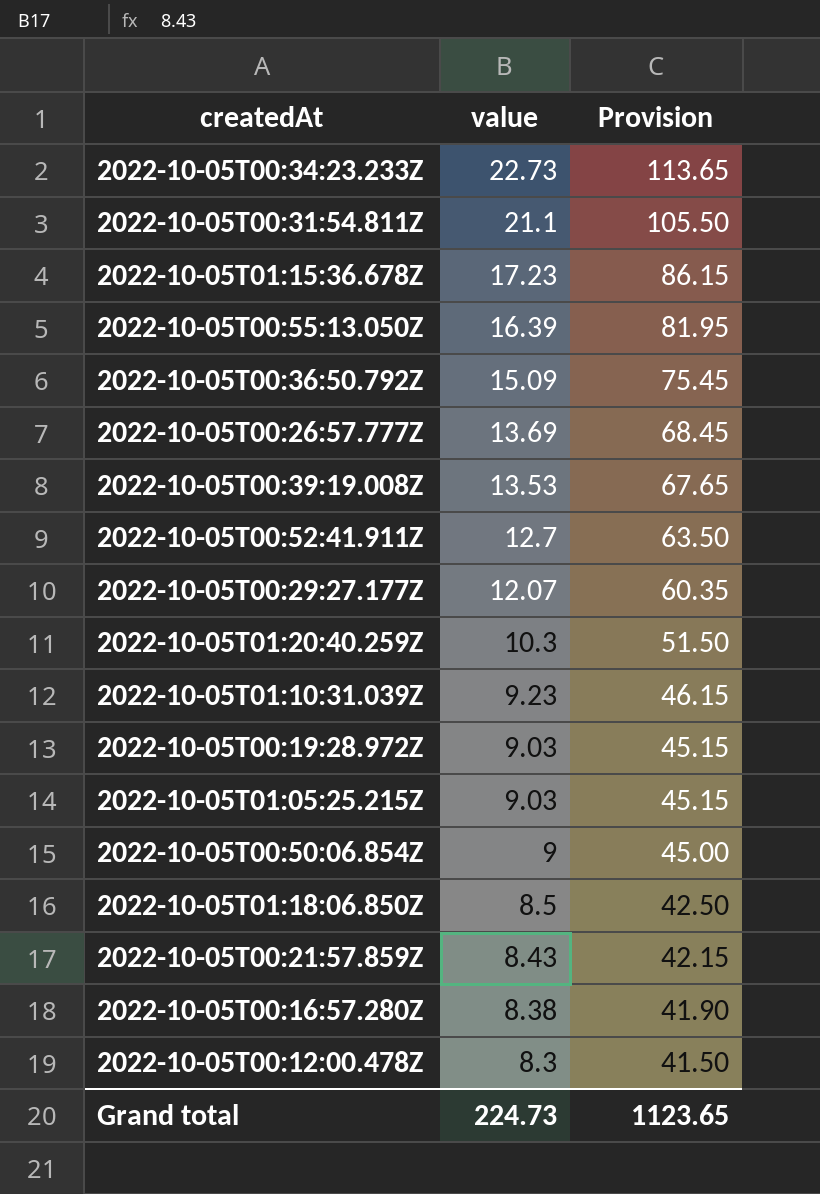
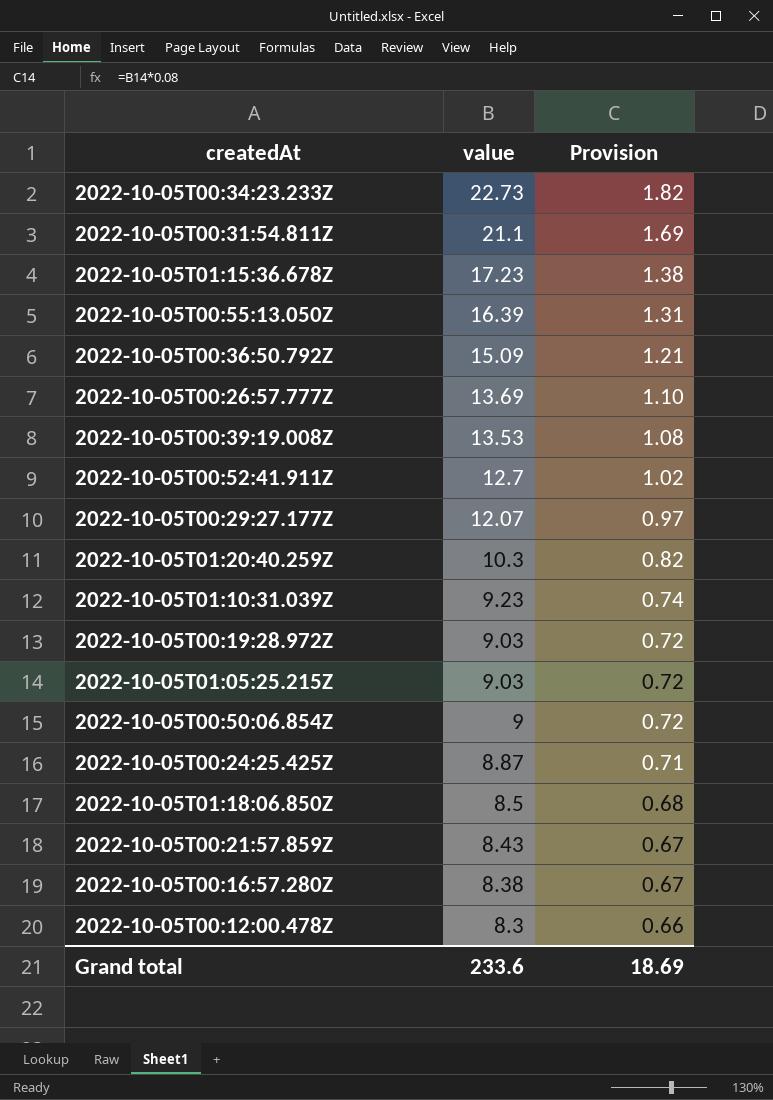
column Provision | formula: [value] * 5 -> [value] * 0.08
row 2022-10-05T00:24:25.425Z: none -> 8.87 | 0.71
Grand total | value: 224.73 -> 233.6
Grand total | Provision: 1123.65 -> 18.69

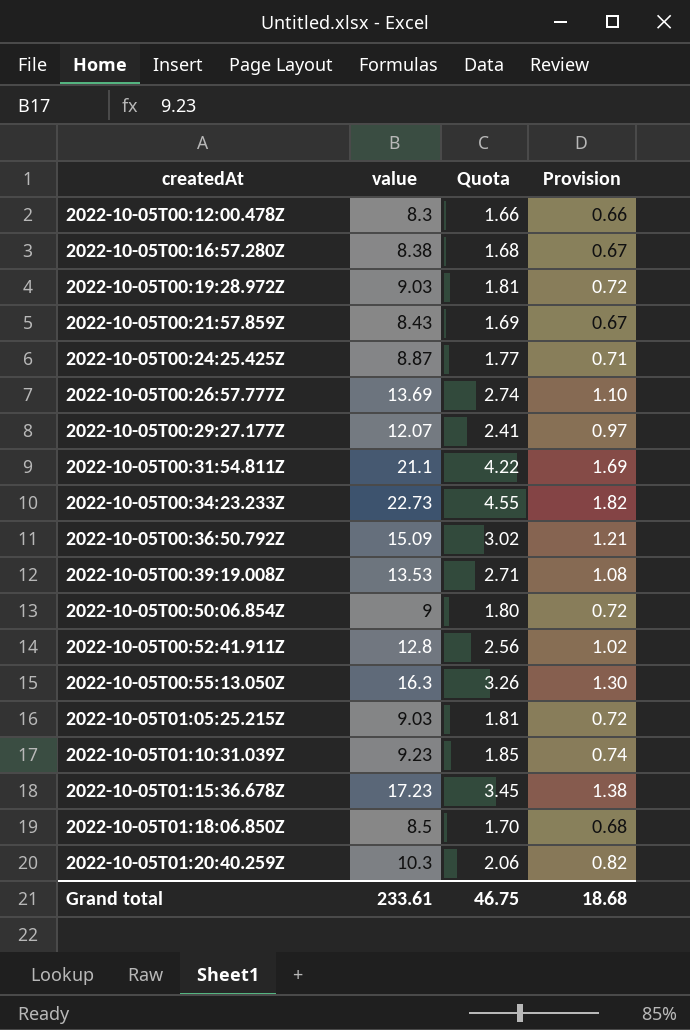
row order: value descending -> createdAt ascending
column Quota | formula: none -> [value] * 0.2
2022-10-05T00:52:41.911Z | value: 12.7 -> 12.8
2022-10-05T00:55:13.050Z | value: 16.39 -> 16.3
2022-10-05T00:55:13.050Z | Provision: 1.31 -> 1.30
Grand total | value: 233.6 -> 233.61
Grand total | Provision: 18.69 -> 18.68

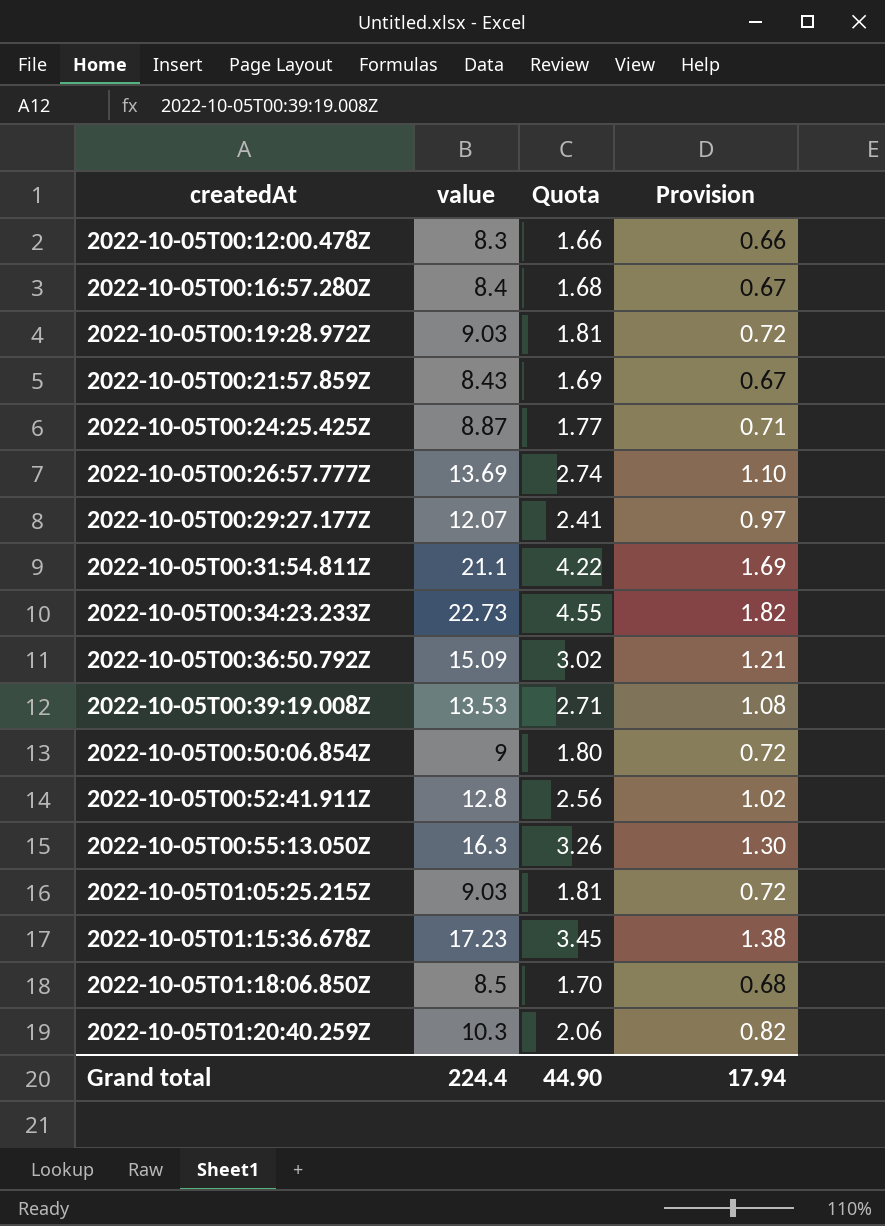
row 2022-10-05T01:10:31.039Z: 9.23 | 1.85 | 0.74 -> none
2022-10-05T00:16:57.280Z | value: 8.38 -> 8.4
Grand total | value: 233.61 -> 224.4
Grand total | Quota: 46.75 -> 44.90
Grand total | Provision: 18.68 -> 17.94

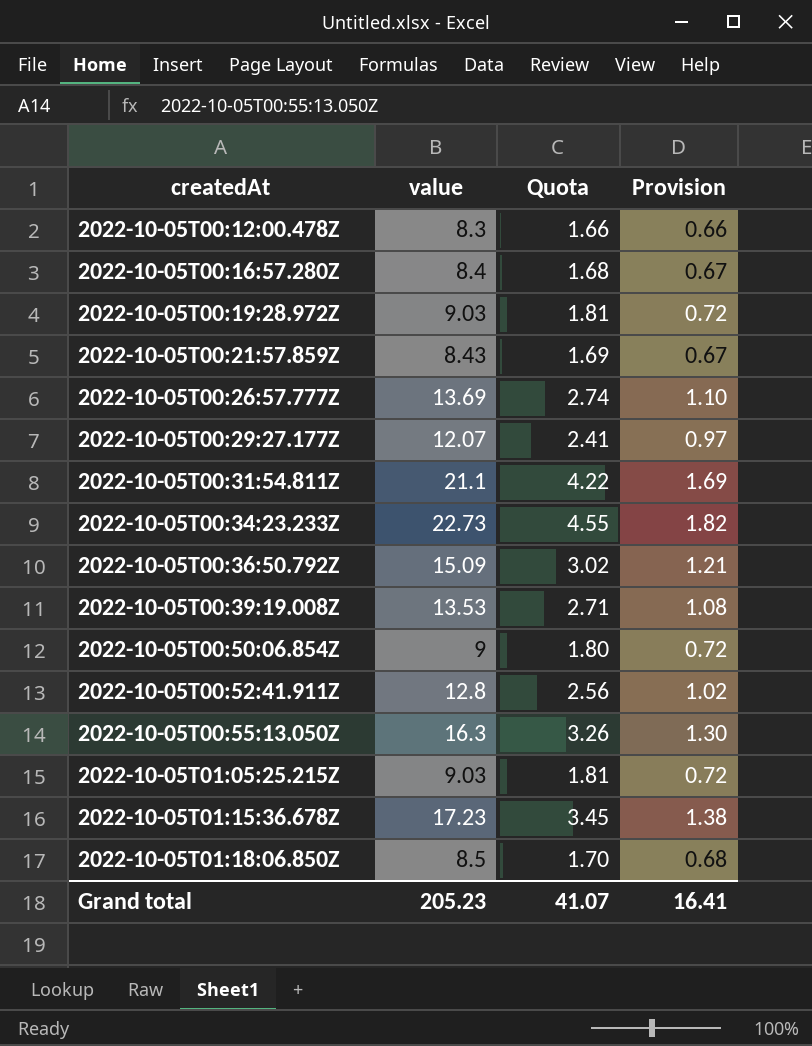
row 2022-10-05T00:24:25.425Z: 8.87 | 1.77 | 0.71 -> none
row 2022-10-05T01:20:40.259Z: 10.3 | 2.06 | 0.82 -> none
Grand total | value: 224.4 -> 205.23
Grand total | Quota: 44.90 -> 41.07
Grand total | Provision: 17.94 -> 16.41

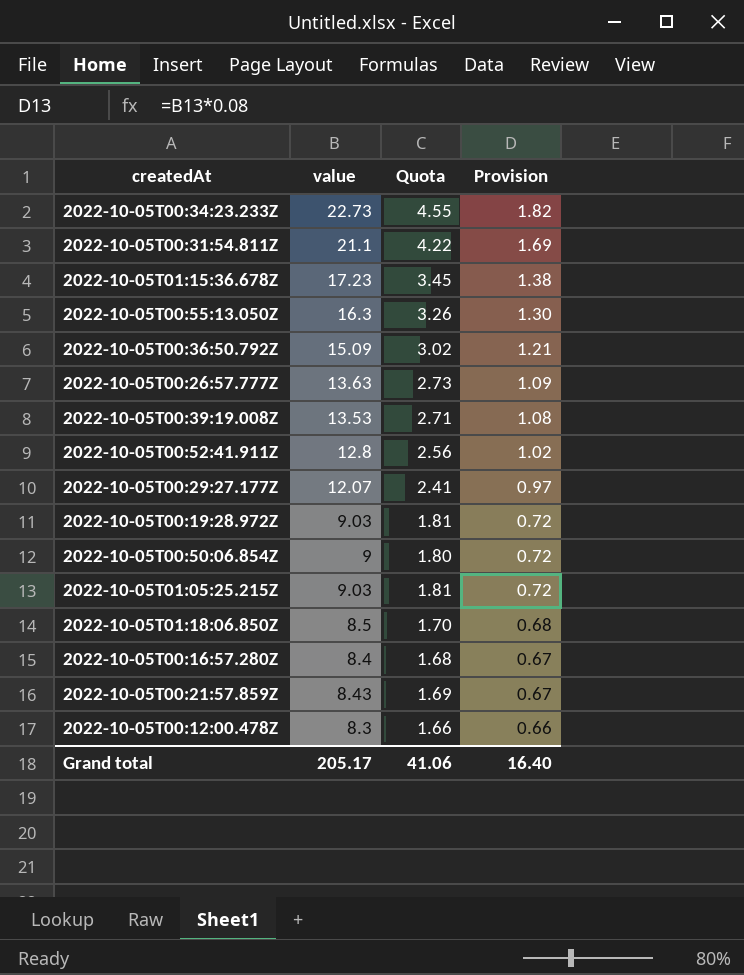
row order: createdAt ascending -> Provision descending
2022-10-05T00:26:57.777Z | value: 13.69 -> 13.63
2022-10-05T00:26:57.777Z | Quota: 2.74 -> 2.73
2022-10-05T00:26:57.777Z | Provision: 1.10 -> 1.09
Grand total | value: 205.23 -> 205.17
Grand total | Quota: 41.07 -> 41.06
Grand total | Provision: 16.41 -> 16.40

